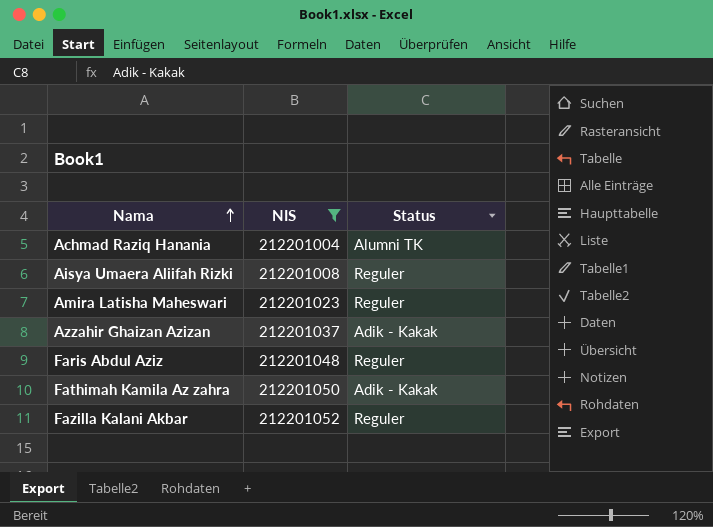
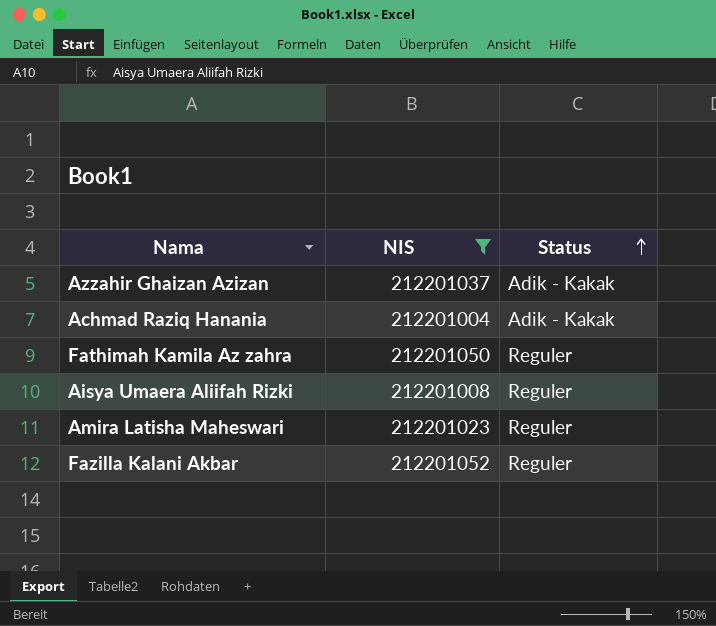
row order: Nama ascending -> Status ascending
row Faris Abdul Aziz: 212201048 | Reguler -> none
Achmad Raziq Hanania | Status: Alumni TK -> Adik - Kakak
Fathimah Kamila Az zahra | Status: Adik - Kakak -> Reguler

